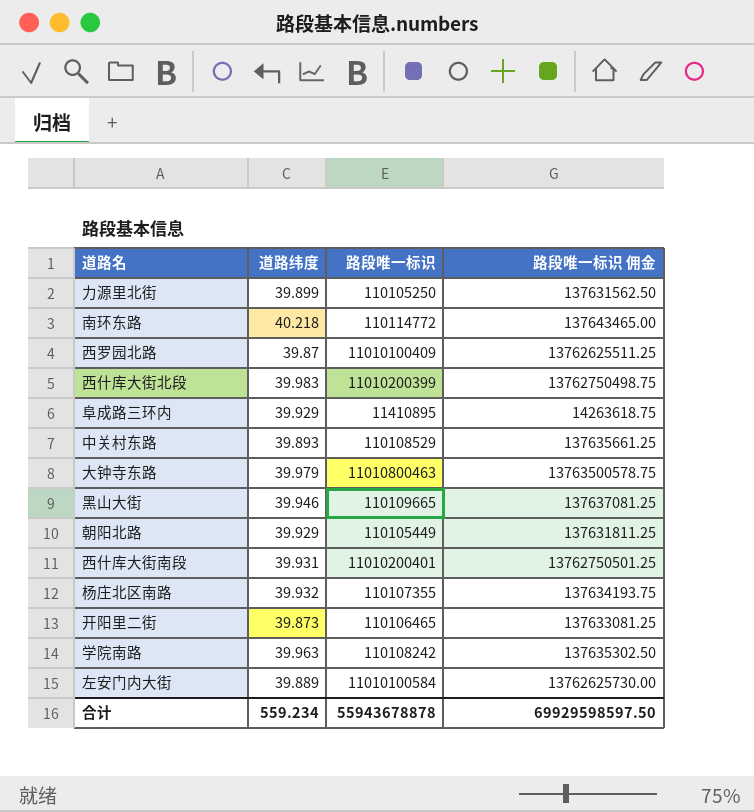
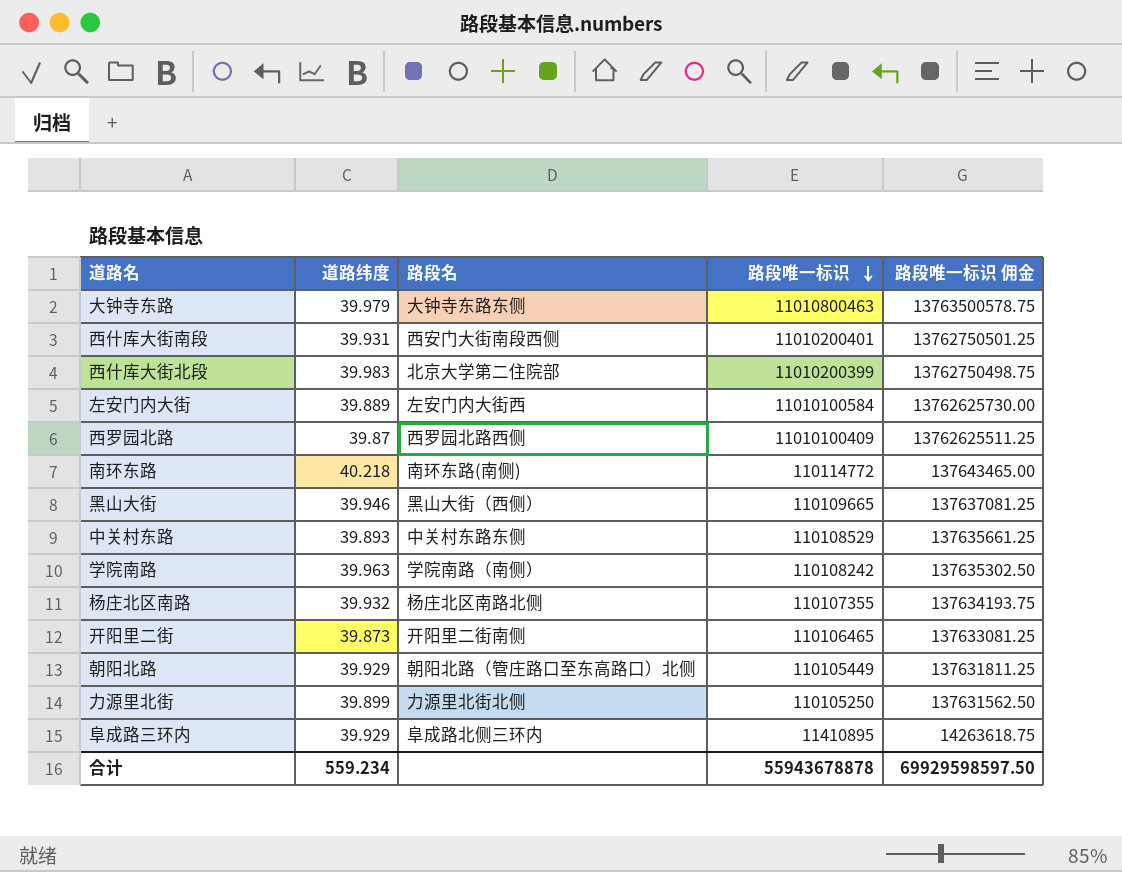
row order: none -> 路段唯一标识 descending
column 路段名 | position: none -> 3

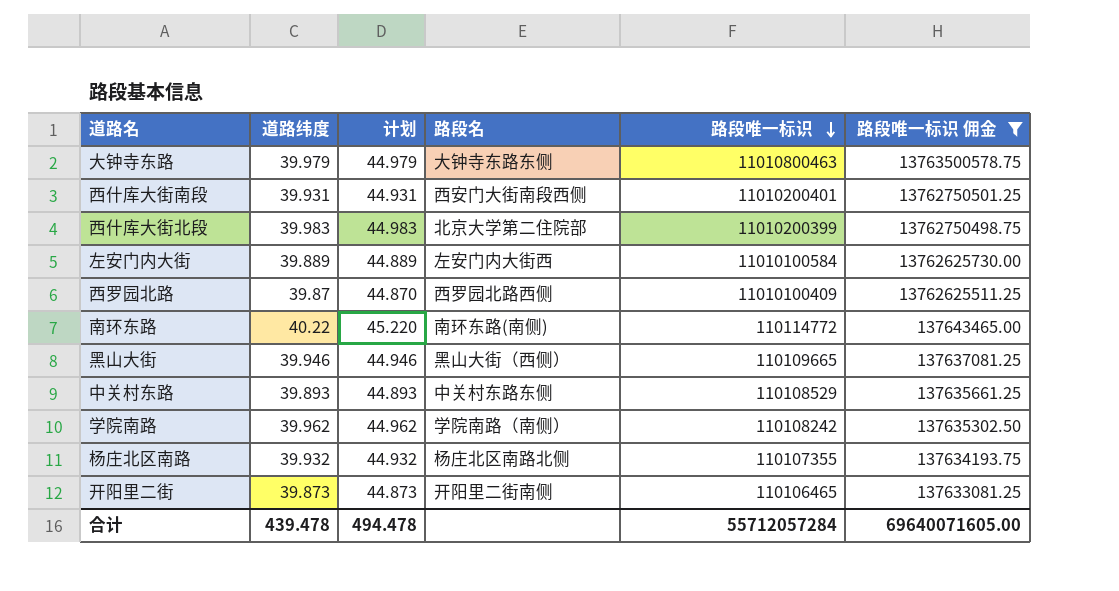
filter: none -> 路段唯一标识 佣金 >= 137633081.25
column 计划 | formula: none -> [道路纬度] + 5
南环东路 | 道路纬度: 40.218 -> 40.22
学院南路 | 道路纬度: 39.963 -> 39.962
合计 | 道路纬度: 559.234 -> 439.478
合计 | 路段唯一标识: 55943678878 -> 55712057284
合计 | 路段唯一标识 佣金: 69929598597.50 -> 69640071605.00

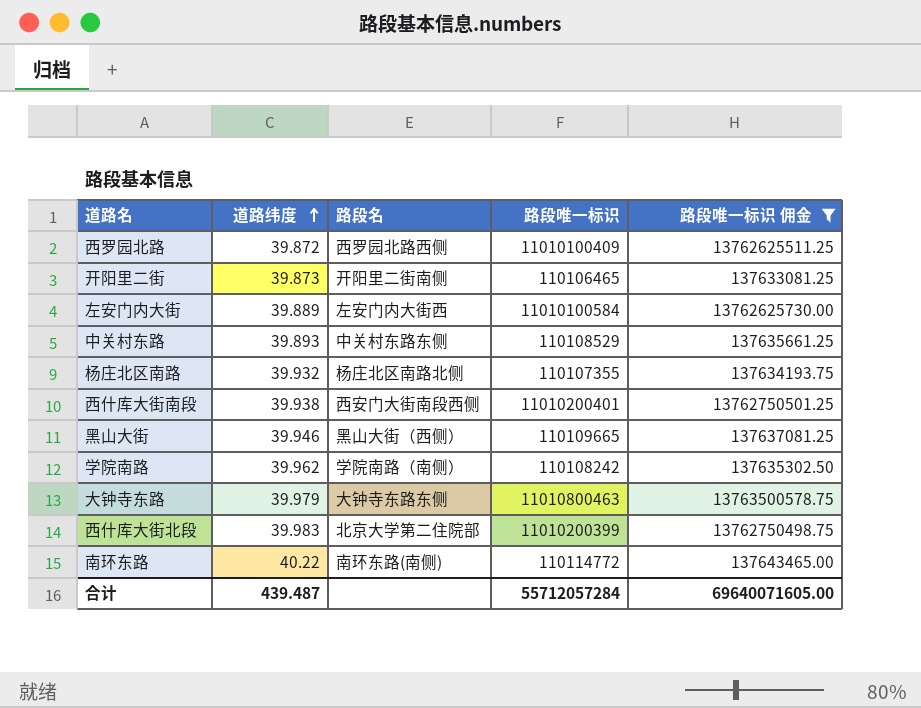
row order: 路段唯一标识 descending -> 道路纬度 ascending
column 计划 | formula: [道路纬度] + 5 -> none
西罗园北路 | 道路纬度: 39.87 -> 39.872
西什库大街南段 | 道路纬度: 39.931 -> 39.938
合计 | 道路纬度: 439.478 -> 439.487

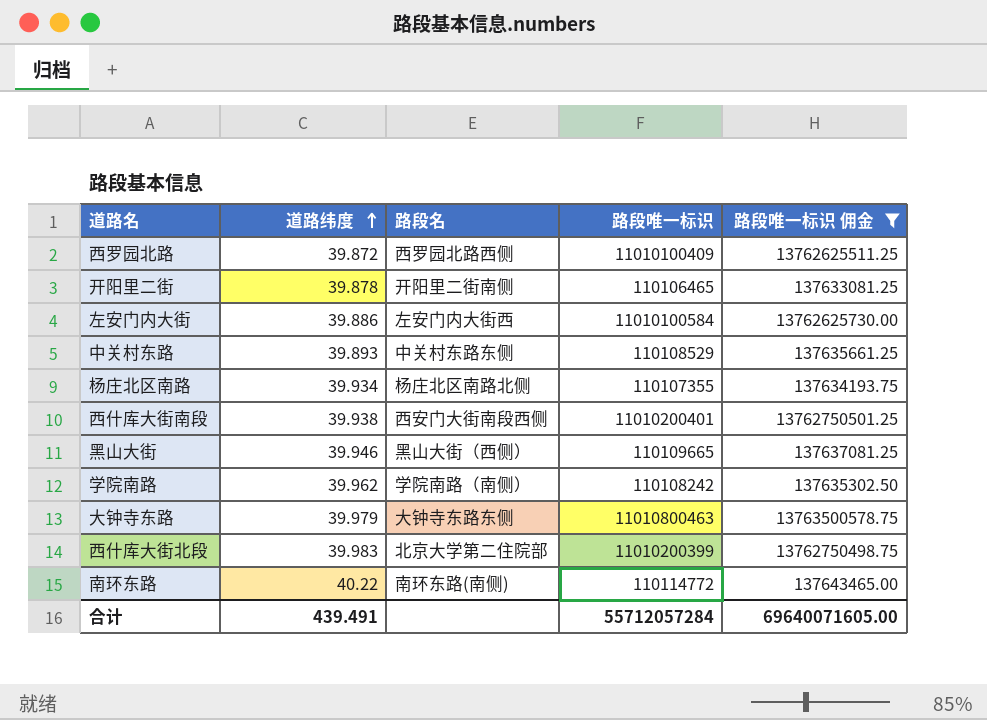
开阳里二街 | 道路纬度: 39.873 -> 39.878
左安门内大街 | 道路纬度: 39.889 -> 39.886
杨庄北区南路 | 道路纬度: 39.932 -> 39.934
合计 | 道路纬度: 439.487 -> 439.491

